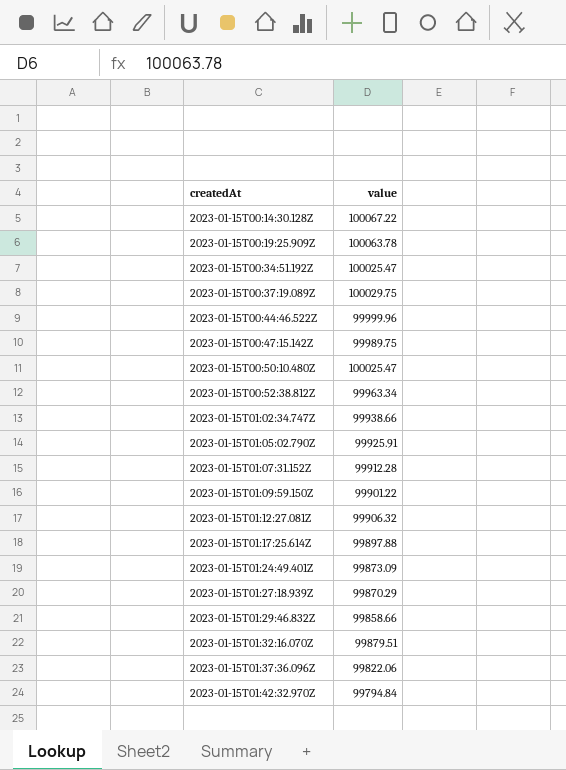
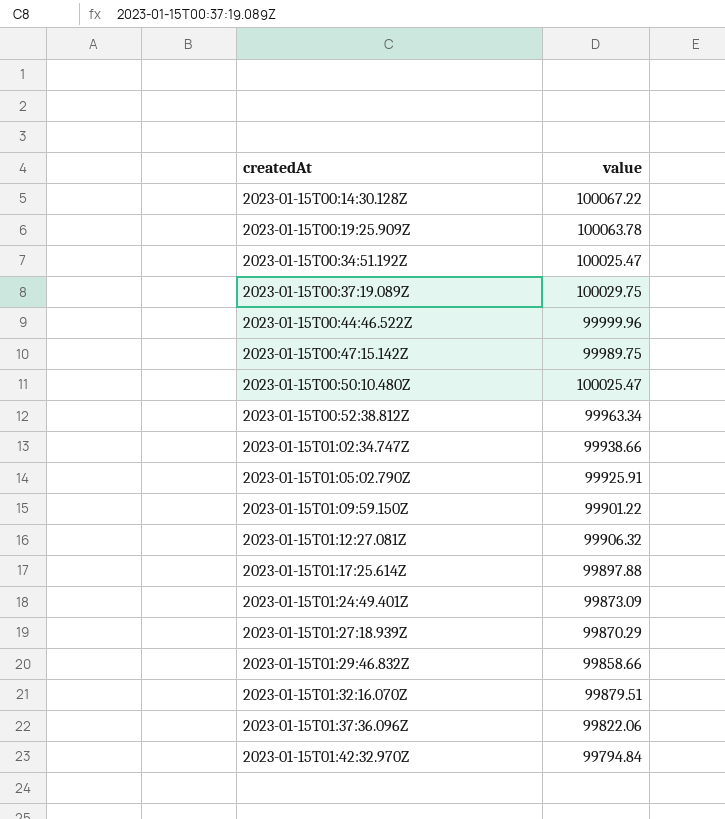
row 2023-01-15T01:07:31.152Z: 99912.28 -> none

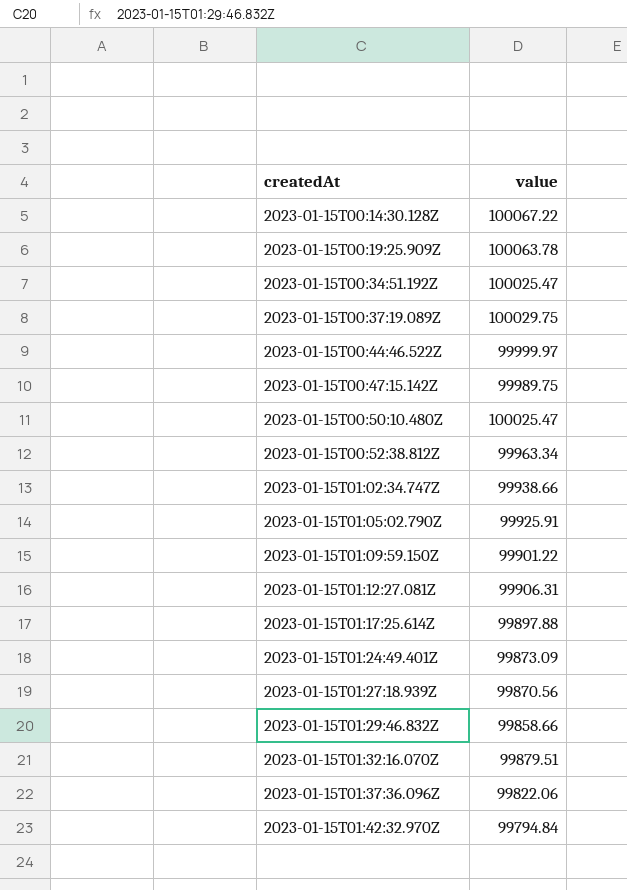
2023-01-15T00:44:46.522Z | value: 99999.96 -> 99999.97
2023-01-15T01:12:27.081Z | value: 99906.32 -> 99906.31
2023-01-15T01:27:18.939Z | value: 99870.29 -> 99870.56

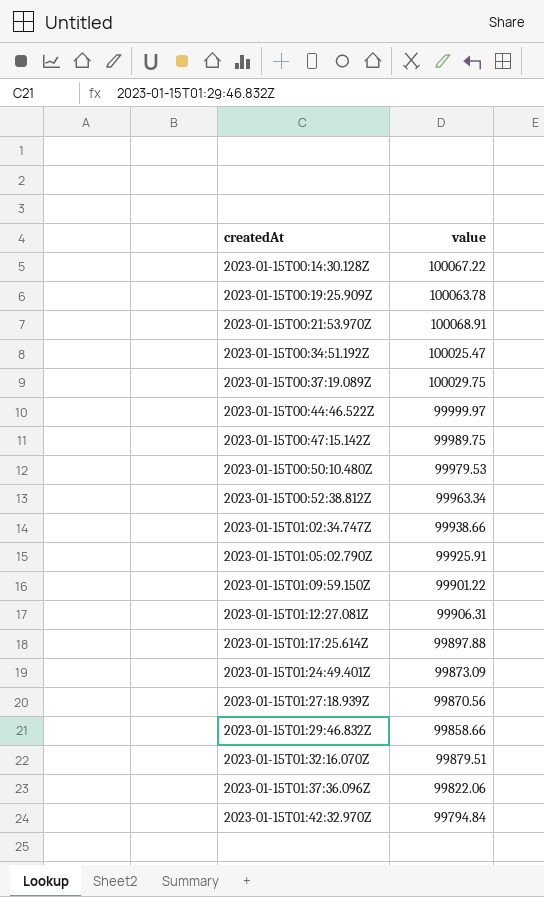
row 2023-01-15T00:21:53.970Z: none -> 100068.91
2023-01-15T00:50:10.480Z | value: 100025.47 -> 99979.53

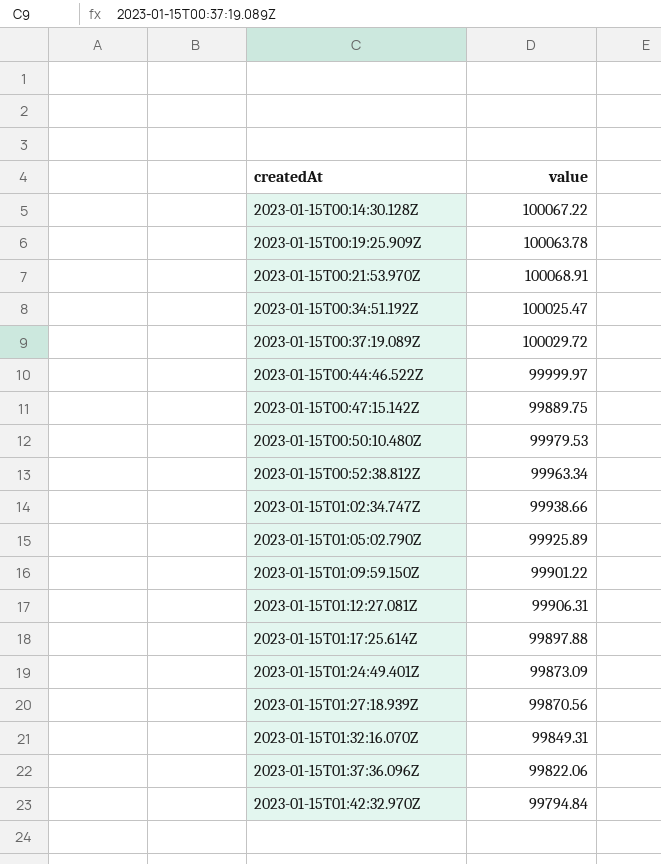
row 2023-01-15T01:29:46.832Z: 99858.66 -> none
2023-01-15T00:37:19.089Z | value: 100029.75 -> 100029.72
2023-01-15T00:47:15.142Z | value: 99989.75 -> 99889.75
2023-01-15T01:05:02.790Z | value: 99925.91 -> 99925.89
2023-01-15T01:32:16.070Z | value: 99879.51 -> 99849.31

